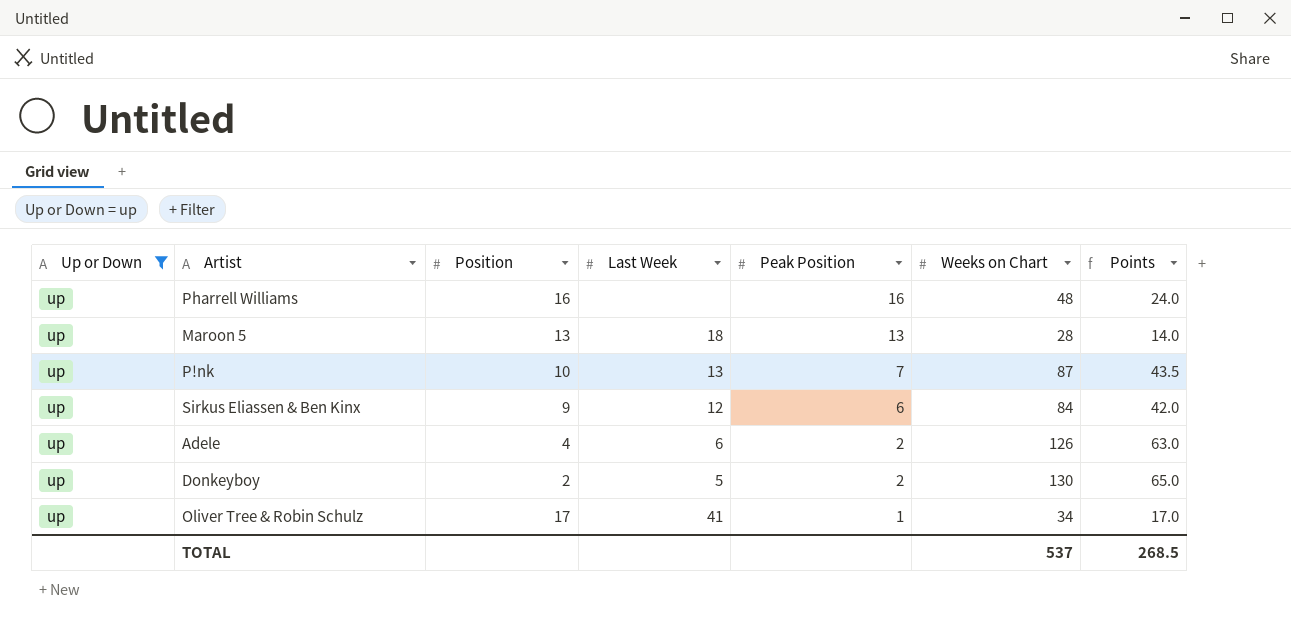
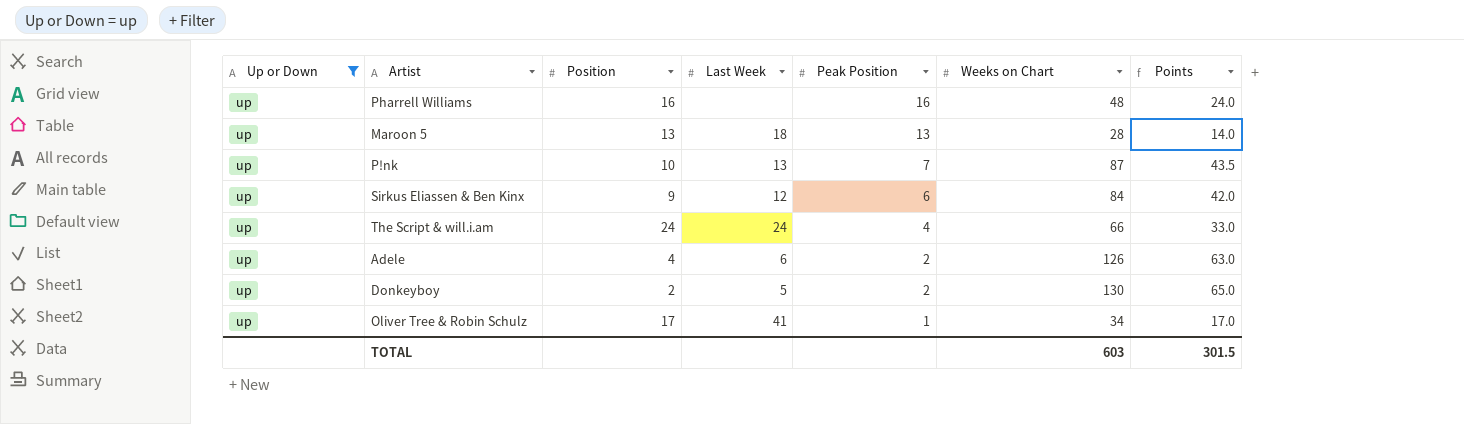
row The Script & will.i.am: none -> up | 24 | 24 | 4 | 66 | 33.0
TOTAL | Weeks on Chart: 537 -> 603
TOTAL | Points: 268.5 -> 301.5

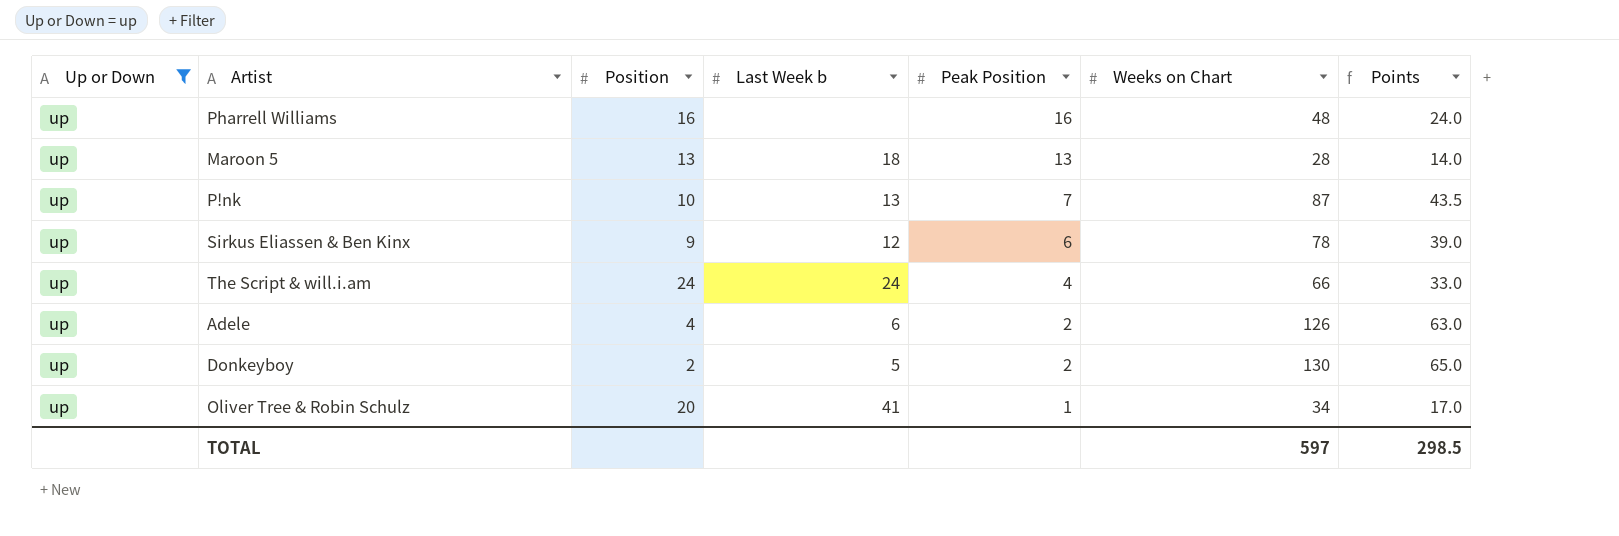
column name: Last Week -> Last Week b
Sirkus Eliassen & Ben Kinx | Weeks on Chart: 84 -> 78
Sirkus Eliassen & Ben Kinx | Points: 42.0 -> 39.0
Oliver Tree & Robin Schulz | Position: 17 -> 20
TOTAL | Weeks on Chart: 603 -> 597
TOTAL | Points: 301.5 -> 298.5

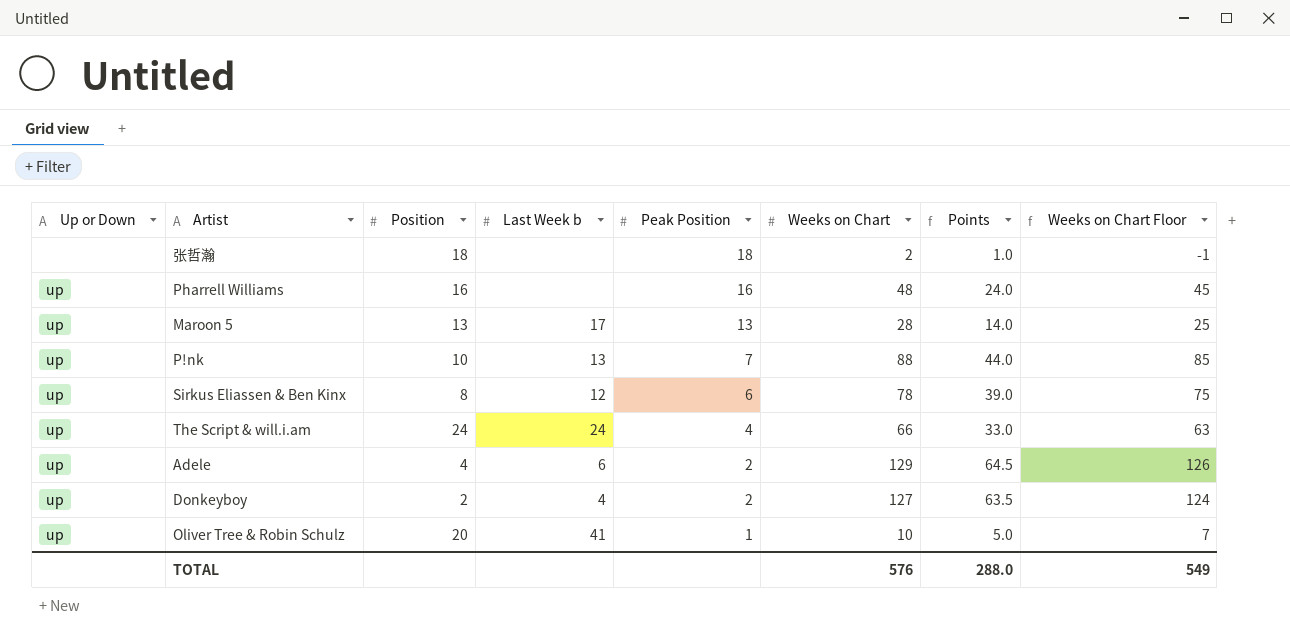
filter: Up or Down = up -> none
column Weeks on Chart Floor | formula: none -> [Weeks on Chart] - 3
Maroon 5 | Last Week b: 18 -> 17
P!nk | Weeks on Chart: 87 -> 88
P!nk | Points: 43.5 -> 44.0
Sirkus Eliassen & Ben Kinx | Position: 9 -> 8
Adele | Weeks on Chart: 126 -> 129
Adele | Points: 63.0 -> 64.5
Donkeyboy | Last Week b: 5 -> 4
Donkeyboy | Weeks on Chart: 130 -> 127
Donkeyboy | Points: 65.0 -> 63.5
Oliver Tree & Robin Schulz | Weeks on Chart: 34 -> 10
Oliver Tree & Robin Schulz | Points: 17.0 -> 5.0
TOTAL | Weeks on Chart: 597 -> 576
TOTAL | Points: 298.5 -> 288.0

